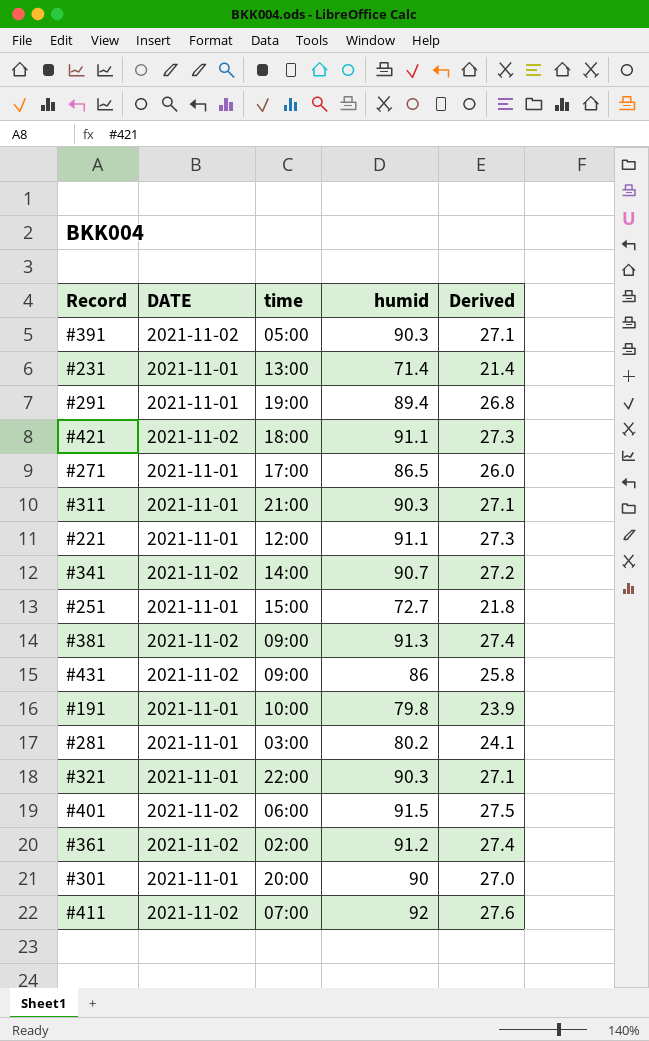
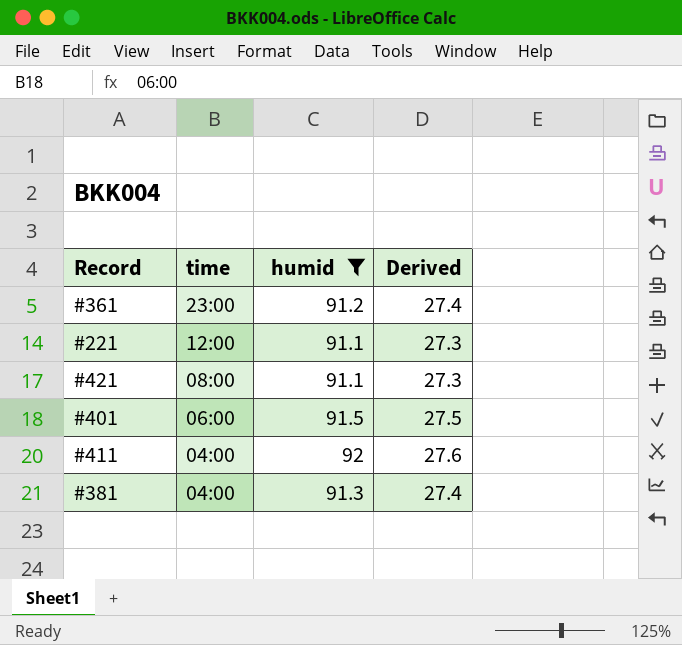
filter: none -> humid >= 91.1
row order: none -> time descending
column DATE | position: 2 -> none
#361 | time: 02:00 -> 23:00
#421 | time: 18:00 -> 08:00
#411 | time: 07:00 -> 04:00
#381 | time: 09:00 -> 04:00

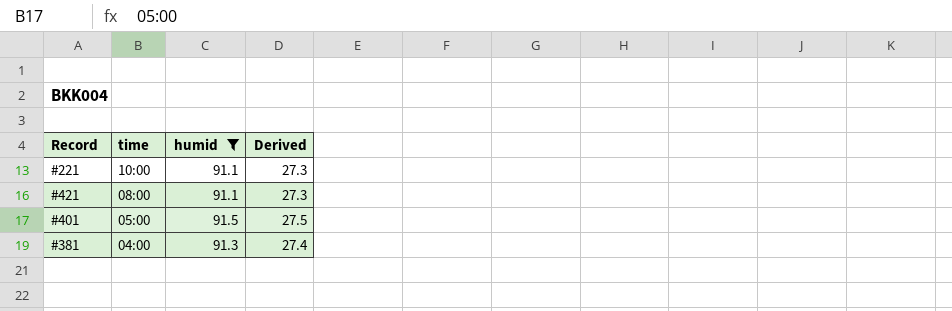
row #361: 23:00 | 91.2 | 27.4 -> none
row #411: 04:00 | 92 | 27.6 -> none
#221 | time: 12:00 -> 10:00
#401 | time: 06:00 -> 05:00

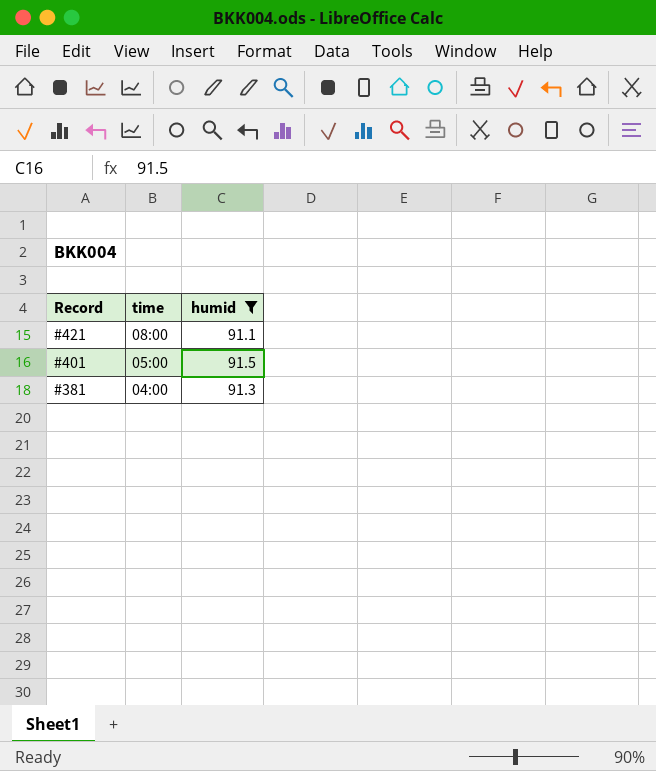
column Derived | formula: [humid] * 0.3 -> none
row #221: 10:00 | 91.1 | 27.3 -> none

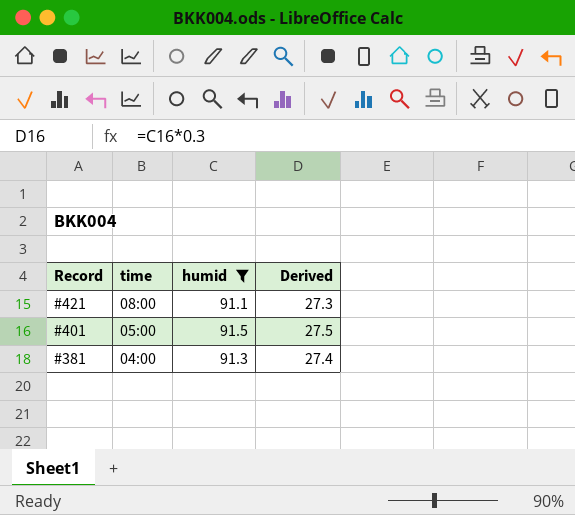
column Derived | formula: none -> [humid] * 0.3

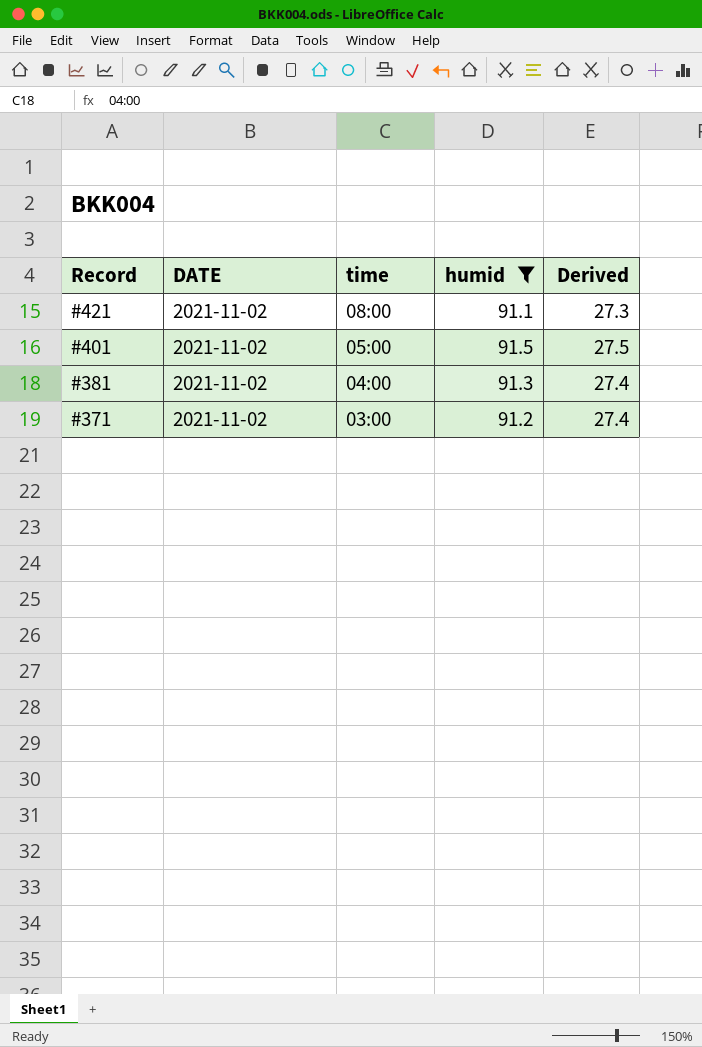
column DATE | position: none -> 2
row #371: none -> 2021-11-02 | 03:00 | 91.2 | 27.4

